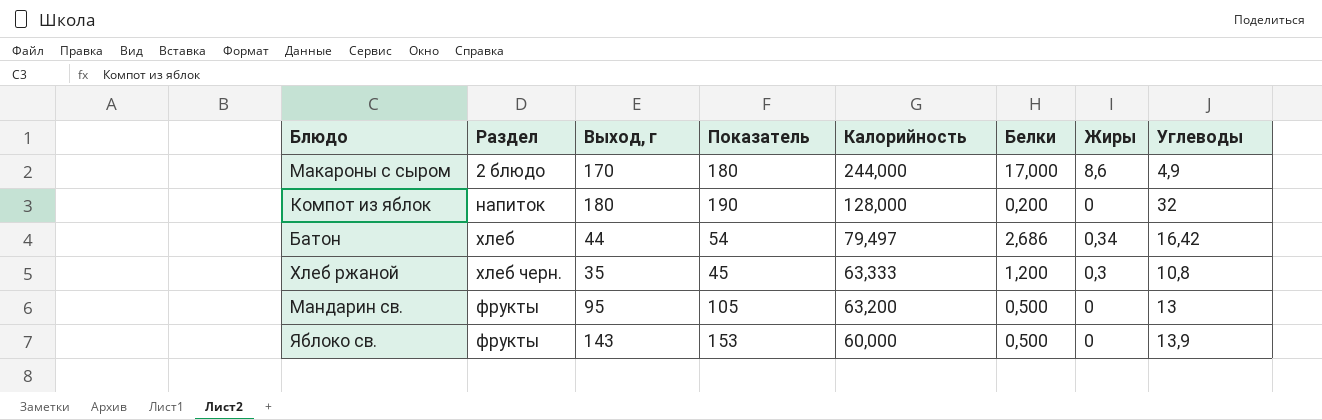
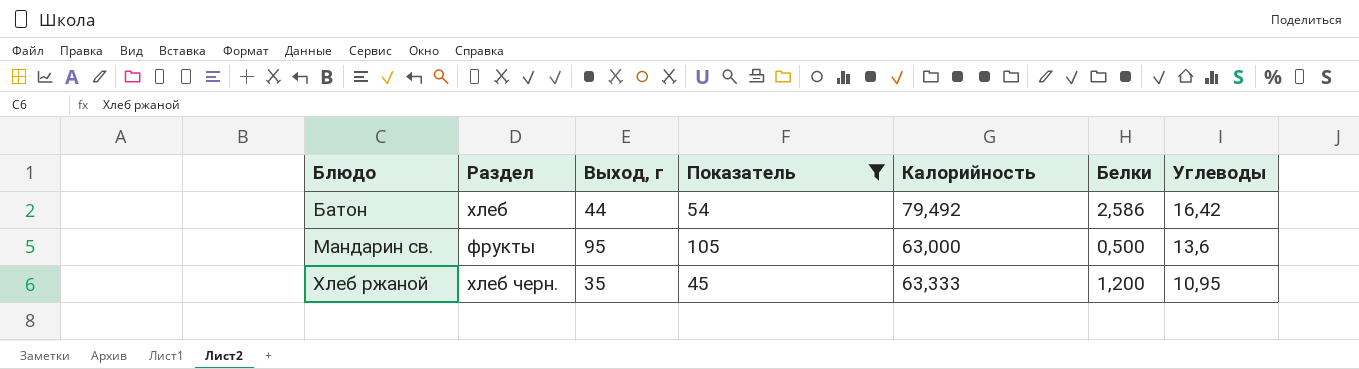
filter: none -> Показатель <= 105
row order: Калорийность descending -> Блюдо ascending
column Жиры | position: 7 -> none
Батон | Калорийность: 79,497 -> 79,492
Батон | Белки: 2,686 -> 2,586
Мандарин св. | Калорийность: 63,200 -> 63,000
Мандарин св. | Углеводы: 13 -> 13,6
Хлеб ржаной | Углеводы: 10,8 -> 10,95

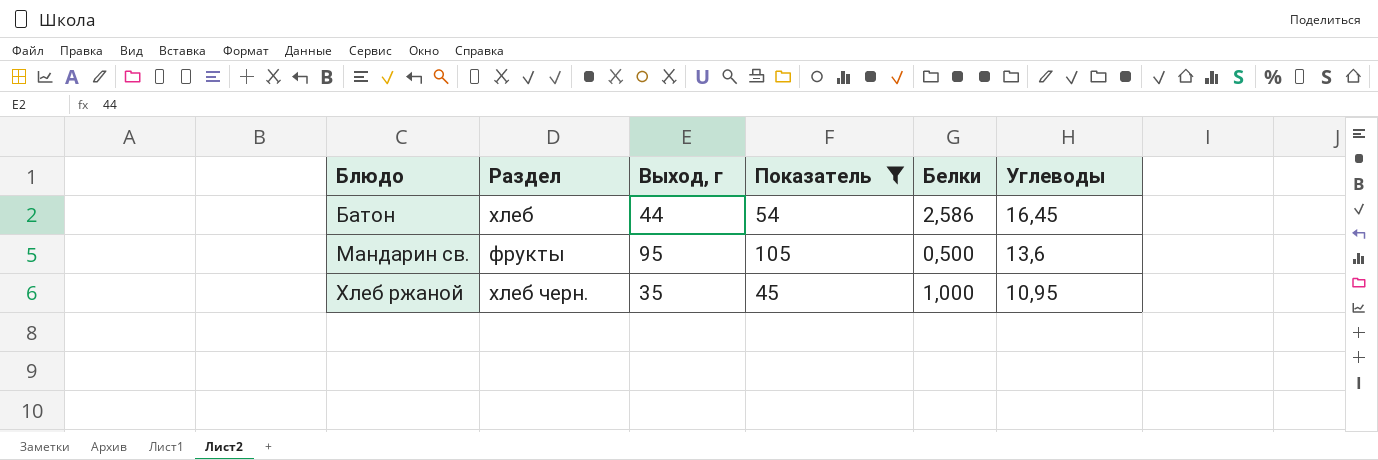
column Калорийность | position: 5 -> none
Батон | Углеводы: 16,42 -> 16,45
Хлеб ржаной | Белки: 1,200 -> 1,000

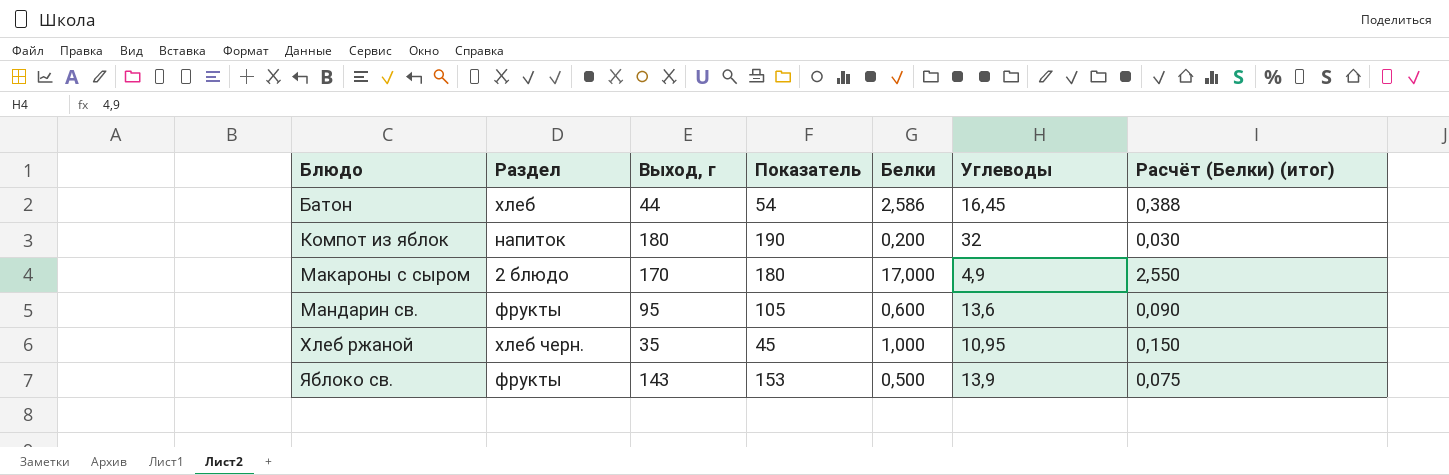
filter: Показатель <= 105 -> none
column Расчёт (Белки) (итог) | formula: none -> [Белки] * 0,15
Мандарин св. | Белки: 0,500 -> 0,600

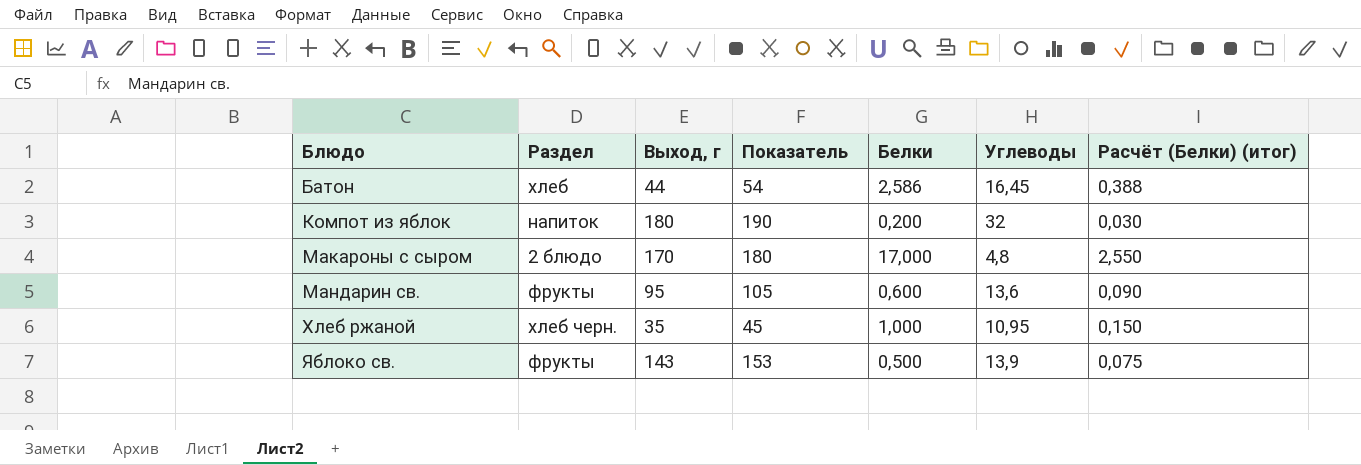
Макароны с сыром | Углеводы: 4,9 -> 4,8

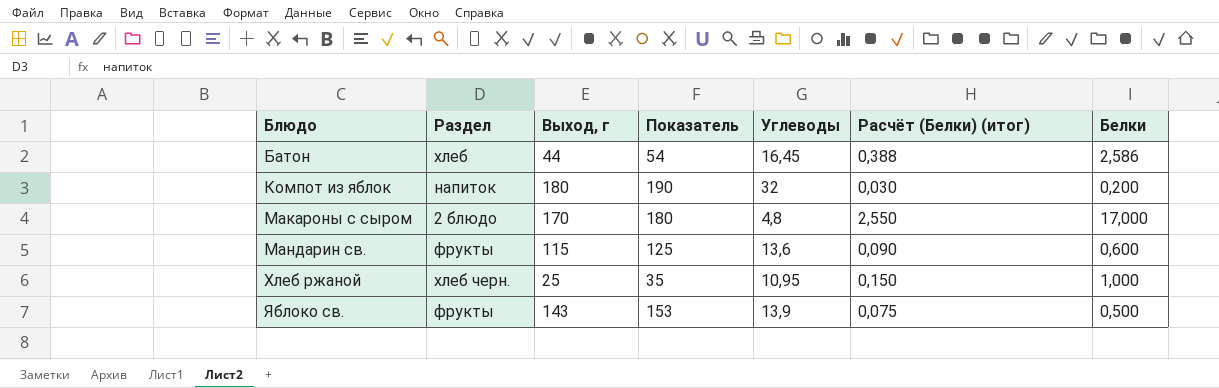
column Белки | position: 5 -> 7
Мандарин св. | Выход, г: 95 -> 115
Мандарин св. | Показатель: 105 -> 125
Хлеб ржаной | Выход, г: 35 -> 25
Хлеб ржаной | Показатель: 45 -> 35

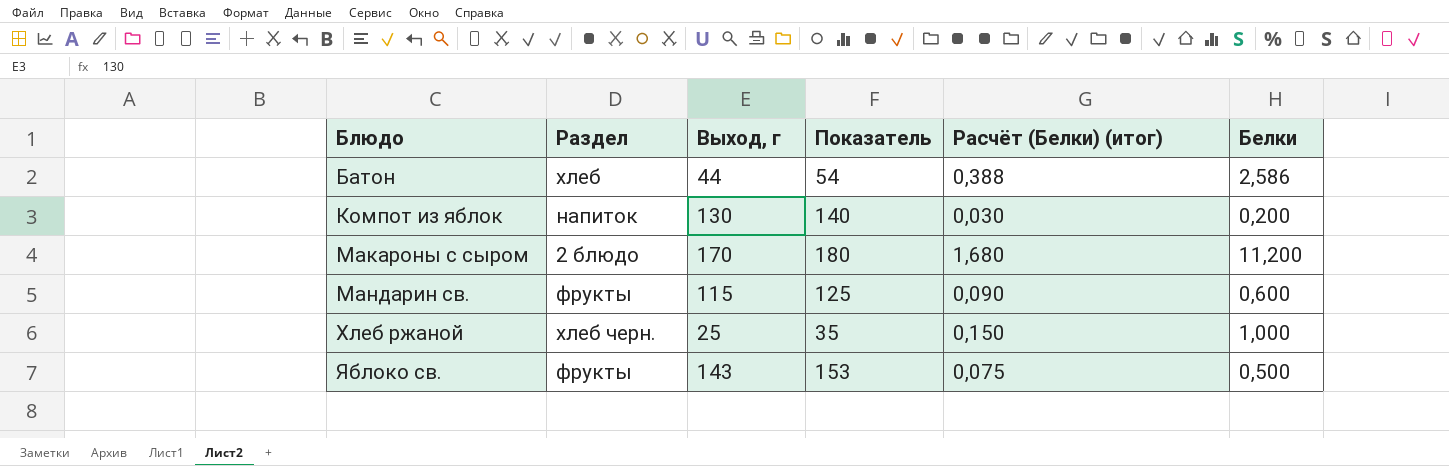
column Углеводы | position: 5 -> none
Компот из яблок | Выход, г: 180 -> 130
Компот из яблок | Показатель: 190 -> 140
Макароны с сыром | Расчёт (Белки) (итог): 2,550 -> 1,680
Макароны с сыром | Белки: 17,000 -> 11,200

